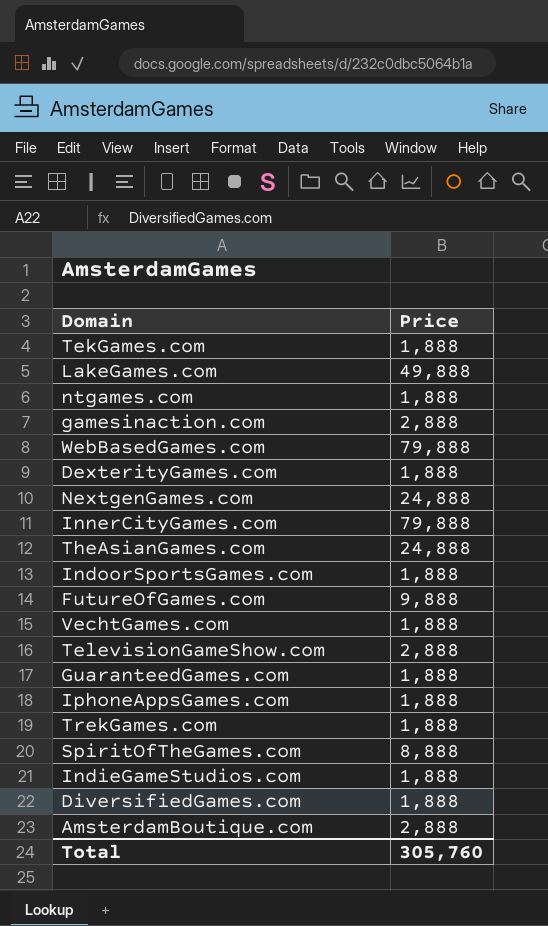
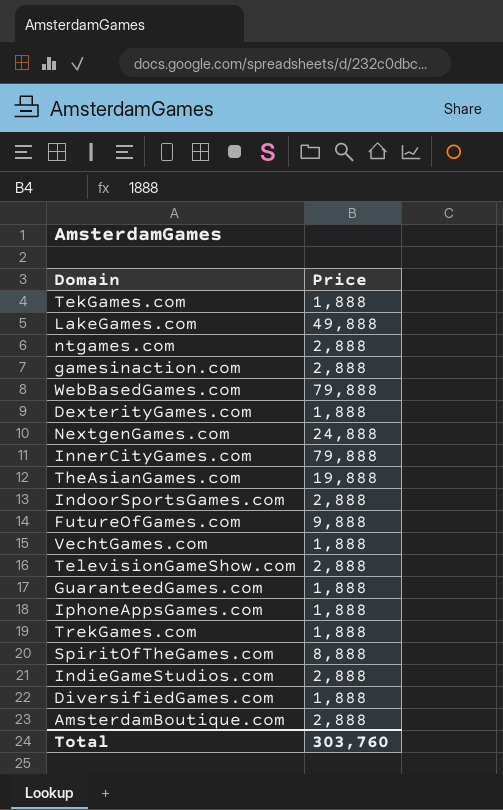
ntgames.com | Price: 1,888 -> 2,888
TheAsianGames.com | Price: 24,888 -> 19,888
IndoorSportsGames.com | Price: 1,888 -> 2,888
IndieGameStudios.com | Price: 1,888 -> 2,888
Total | Price: 305,760 -> 303,760

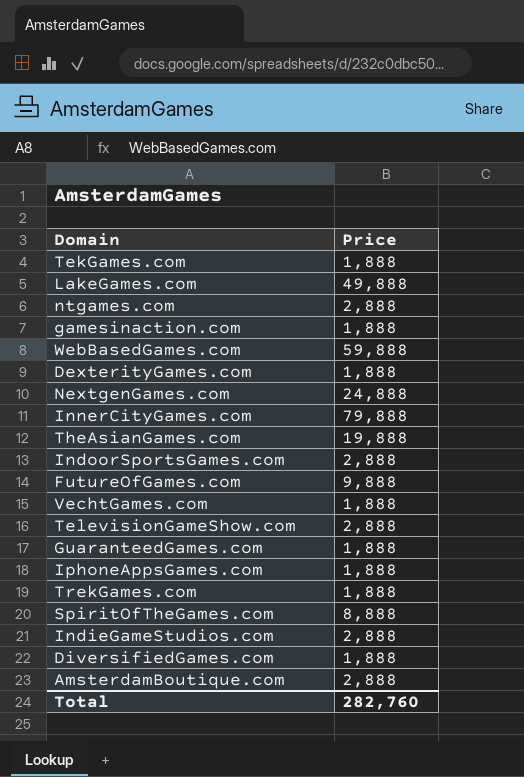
gamesinaction.com | Price: 2,888 -> 1,888
WebBasedGames.com | Price: 79,888 -> 59,888
Total | Price: 303,760 -> 282,760

